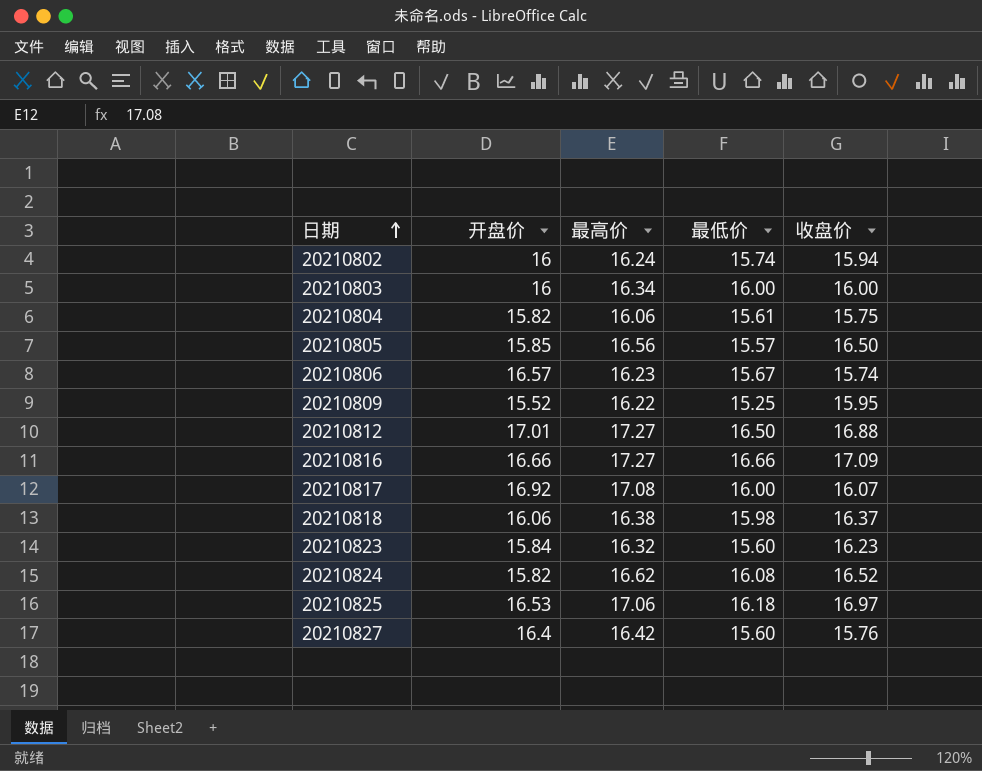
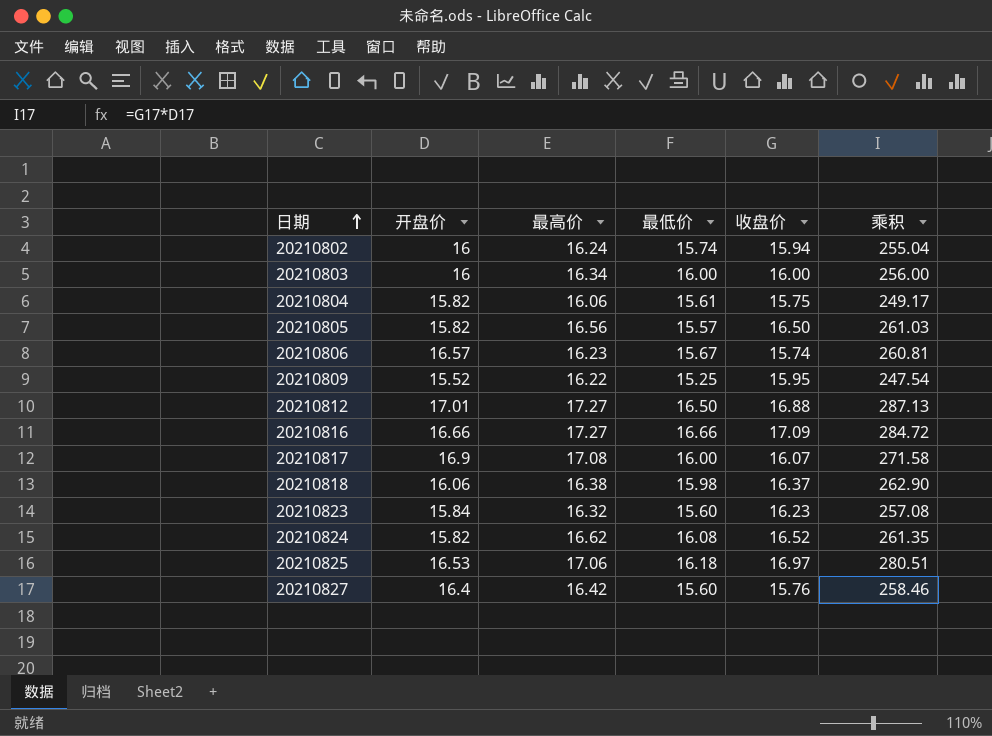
column 乘积 | formula: none -> [开盘价] * [收盘价]
20210805 | 开盘价: 15.85 -> 15.82
20210817 | 开盘价: 16.92 -> 16.9

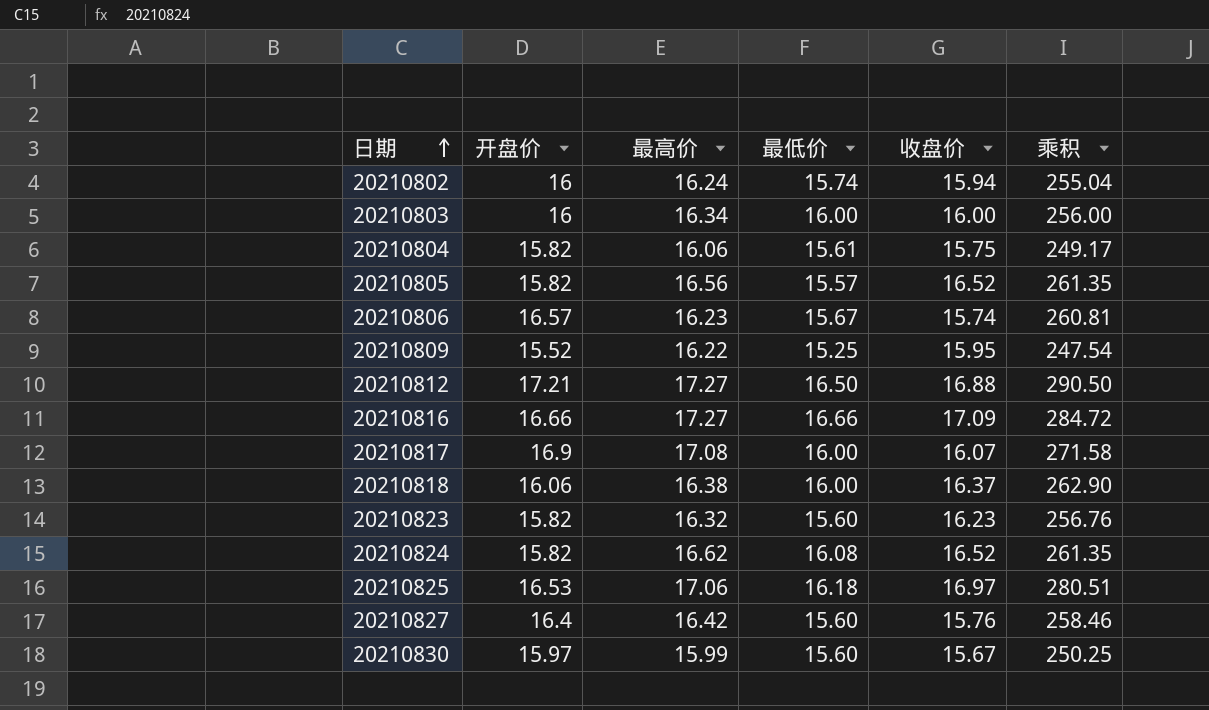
20210805 | 收盘价: 16.50 -> 16.52
20210805 | 乘积: 261.03 -> 261.35
20210812 | 开盘价: 17.01 -> 17.21
20210812 | 乘积: 287.13 -> 290.50
20210818 | 最低价: 15.98 -> 16.00
20210823 | 开盘价: 15.84 -> 15.82
20210823 | 乘积: 257.08 -> 256.76
row 20210830: none -> 15.97 | 15.99 | 15.60 | 15.67 | 250.25

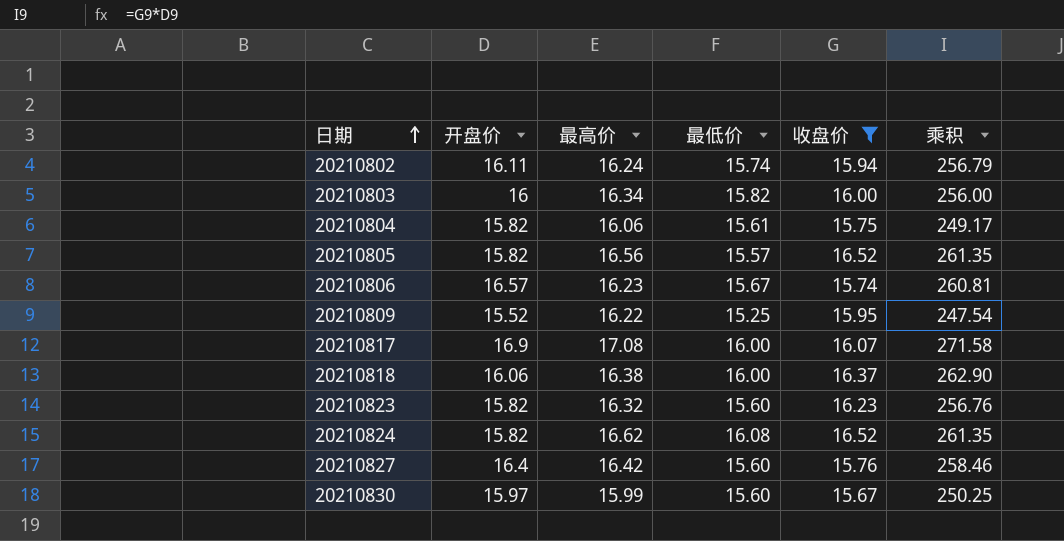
filter: none -> 收盘价 <= 16.52
20210802 | 开盘价: 16 -> 16.11
20210802 | 乘积: 255.04 -> 256.79
20210803 | 最低价: 16.00 -> 15.82

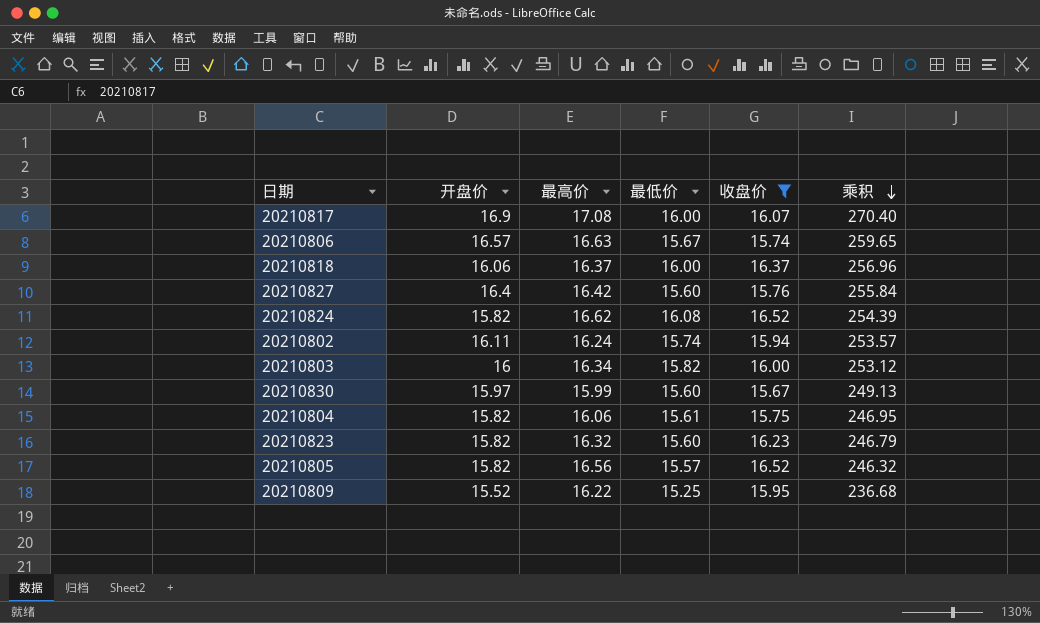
row order: 日期 ascending -> 乘积 descending
column 乘积 | formula: [开盘价] * [收盘价] -> [开盘价] * [最低价]
20210806 | 最高价: 16.23 -> 16.63
20210818 | 最高价: 16.38 -> 16.37

